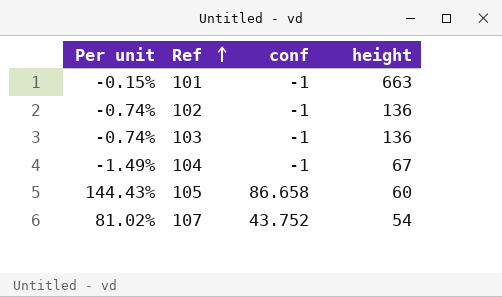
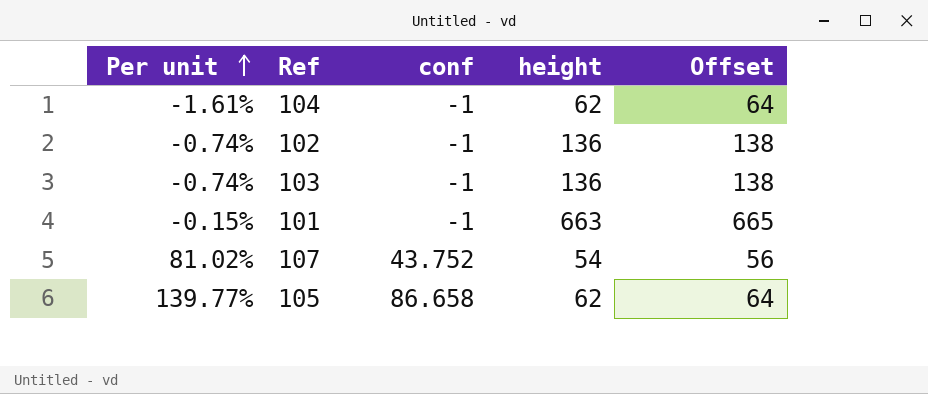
row order: Ref ascending -> Per unit ascending
column Offset | formula: none -> [height] + 2
104 | Per unit: -1.49% -> -1.61%
104 | height: 67 -> 62
105 | Per unit: 144.43% -> 139.77%
105 | height: 60 -> 62

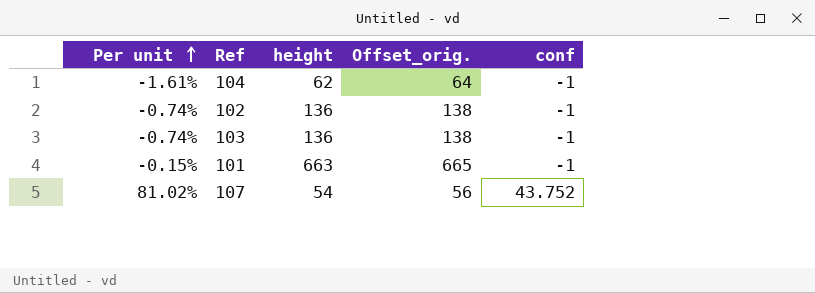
column name: Offset -> Offset_orig.
column conf | position: 3 -> 5
row 105: 139.77% | 86.658 | 62 | 64 -> none

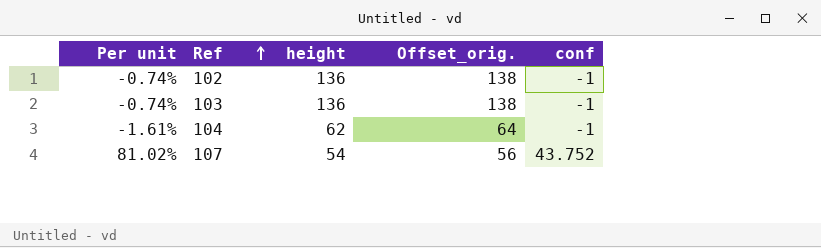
row order: Per unit ascending -> Ref ascending
row 101: -0.15% | 663 | 665 | -1 -> none

